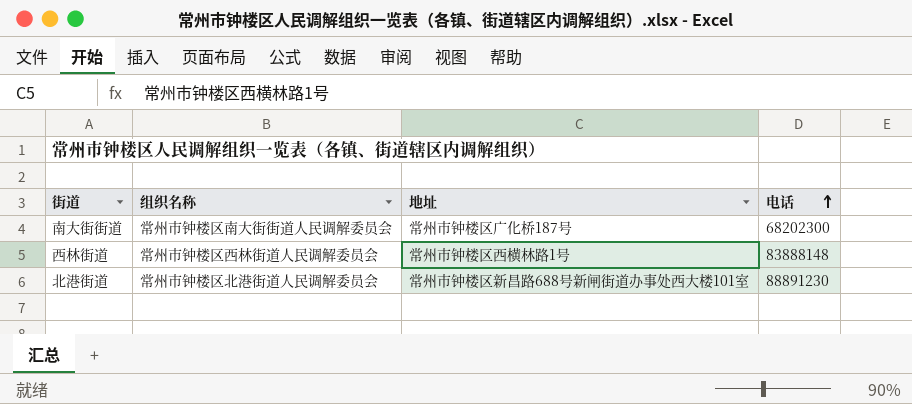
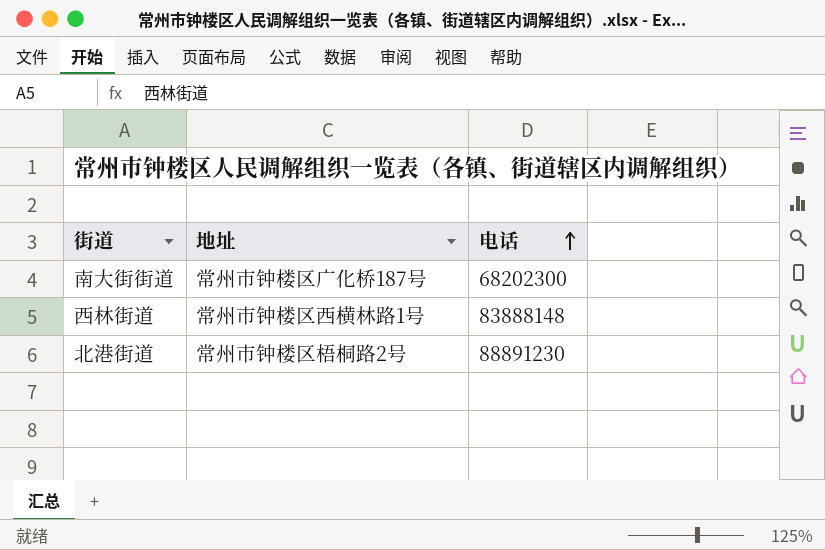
column 组织名称 | position: 2 -> none
北港街道 | 地址: 常州市钟楼区新昌路688号新闸街道办事处西大楼101室 -> 常州市钟楼区梧桐路2号

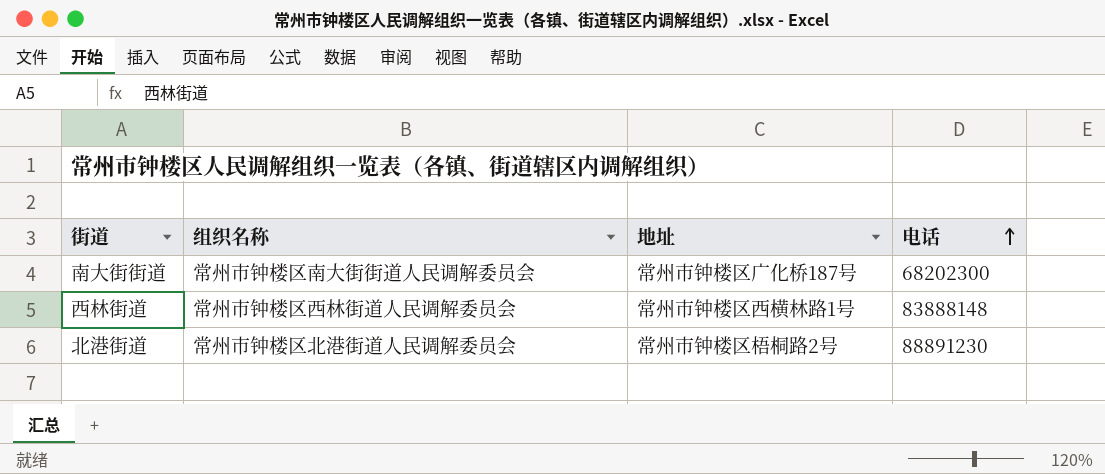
column 组织名称 | position: none -> 2

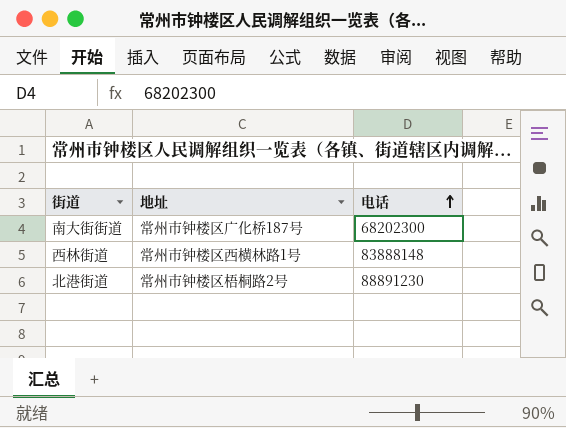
column 组织名称 | position: 2 -> none

